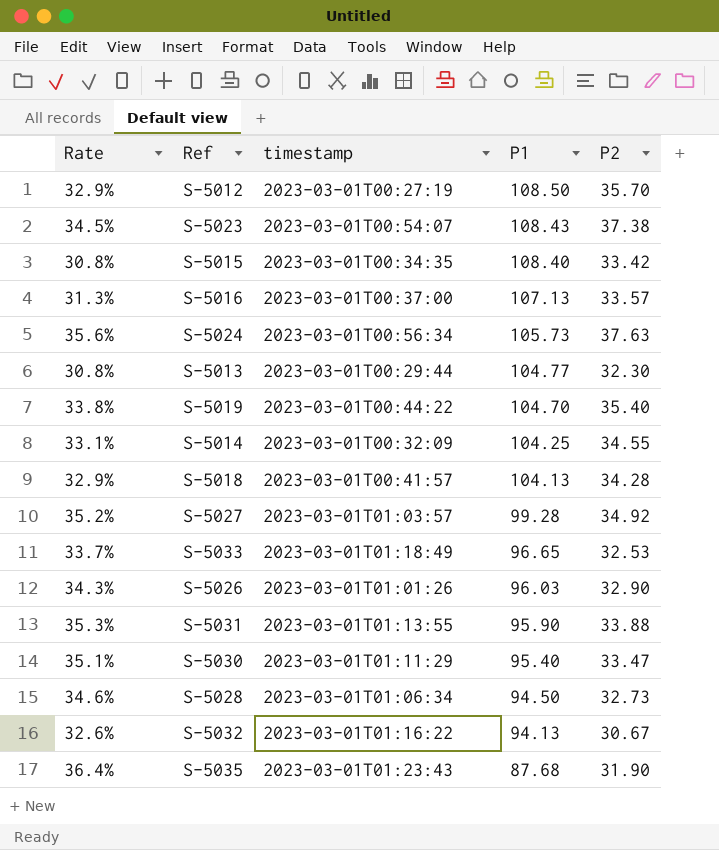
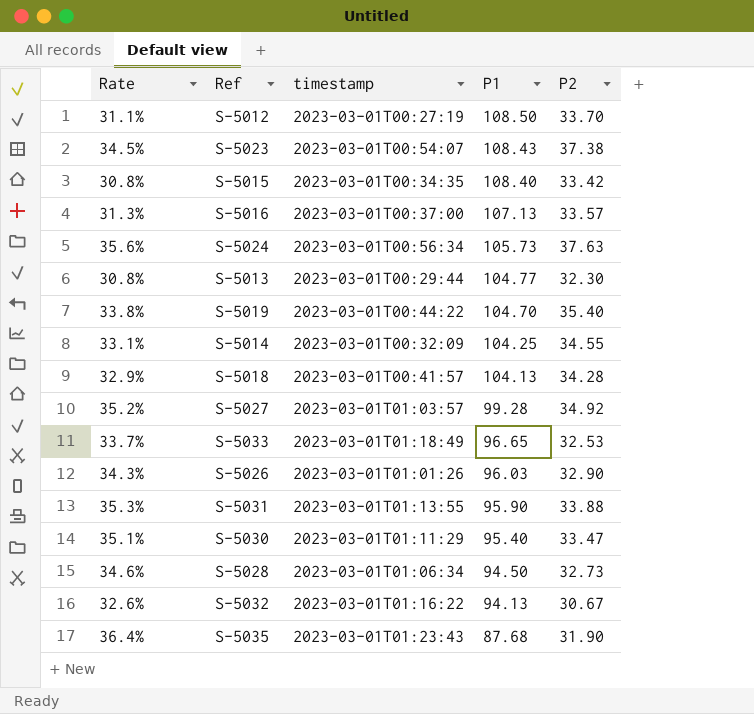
S-5012 | Rate: 32.9% -> 31.1%
S-5012 | P2: 35.70 -> 33.70

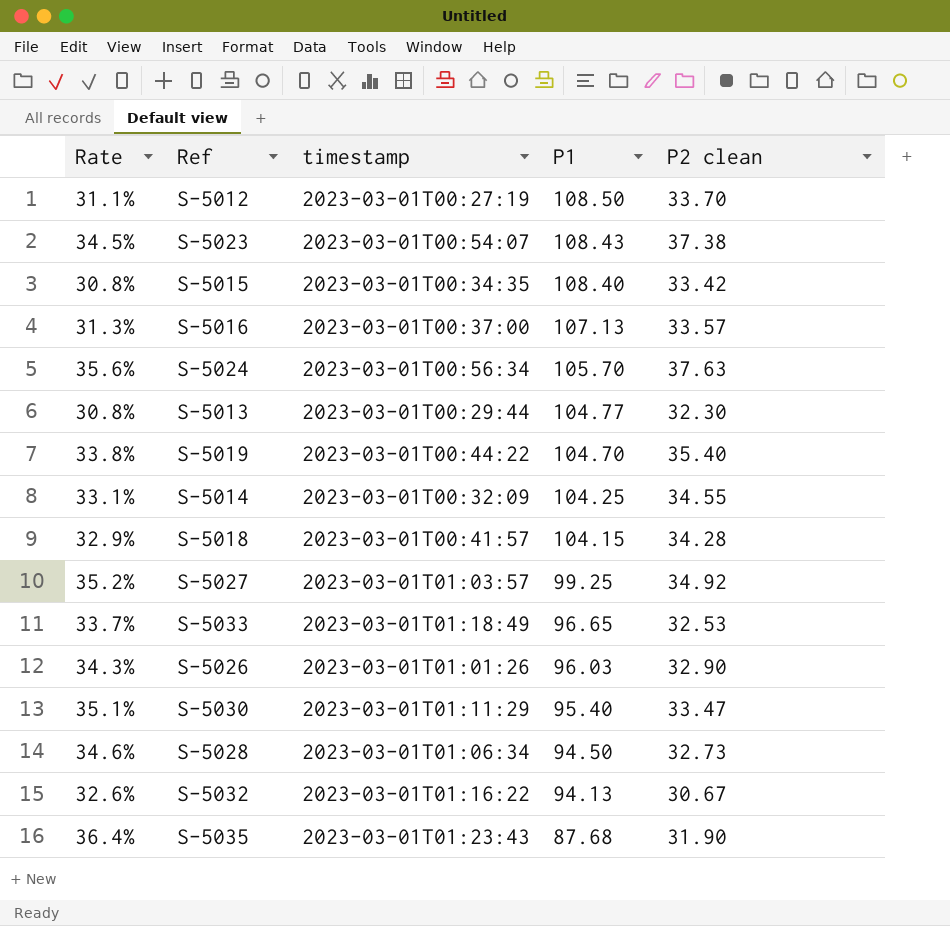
column name: P2 -> P2 clean
row S-5031: 35.3% | 2023-03-01T01:13:55 | 95.90 | 33.88 -> none
S-5024 | P1: 105.73 -> 105.70
S-5018 | P1: 104.13 -> 104.15
S-5027 | P1: 99.28 -> 99.25

